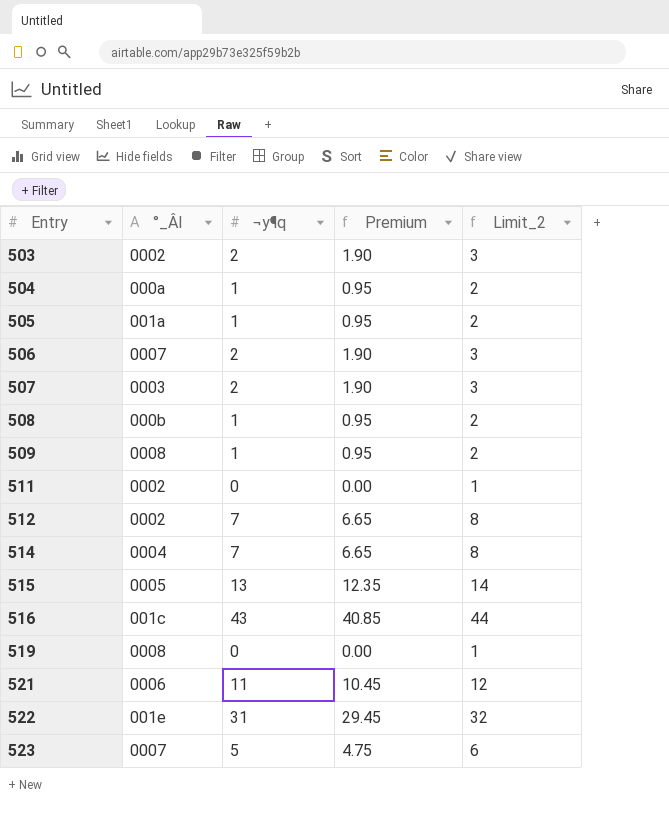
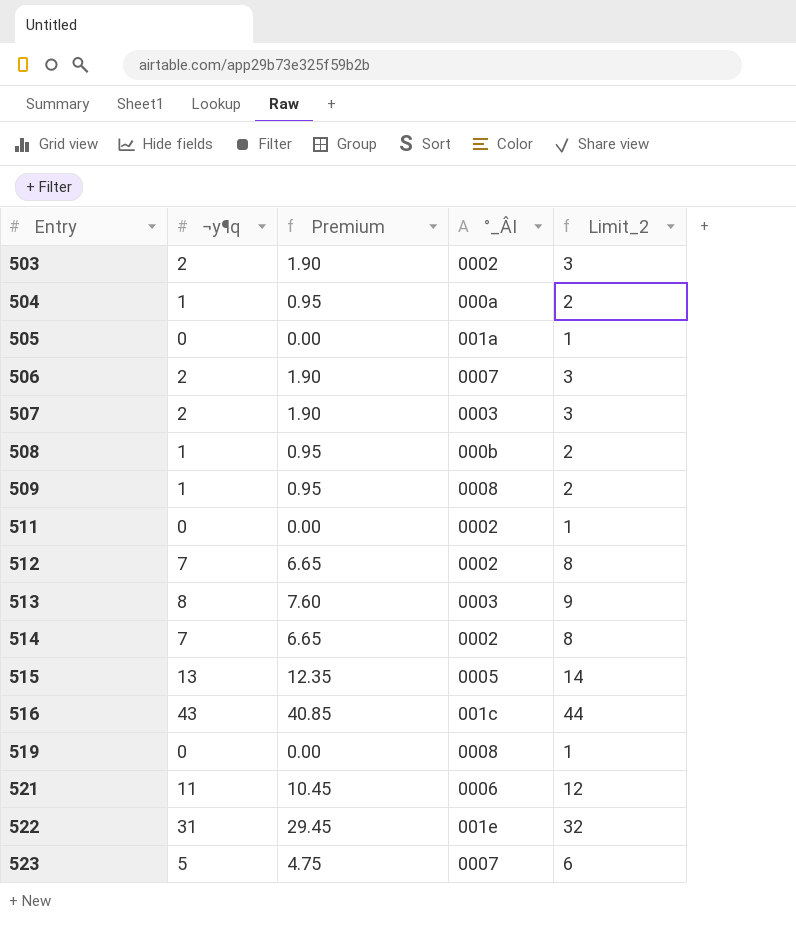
column °_ÂI | position: 2 -> 4
505 | ¬y¶q: 1 -> 0
505 | Premium: 0.95 -> 0.00
505 | Limit_2: 2 -> 1
row 513: none -> 8 | 7.60 | 0003 | 9
514 | °_ÂI: 0004 -> 0002

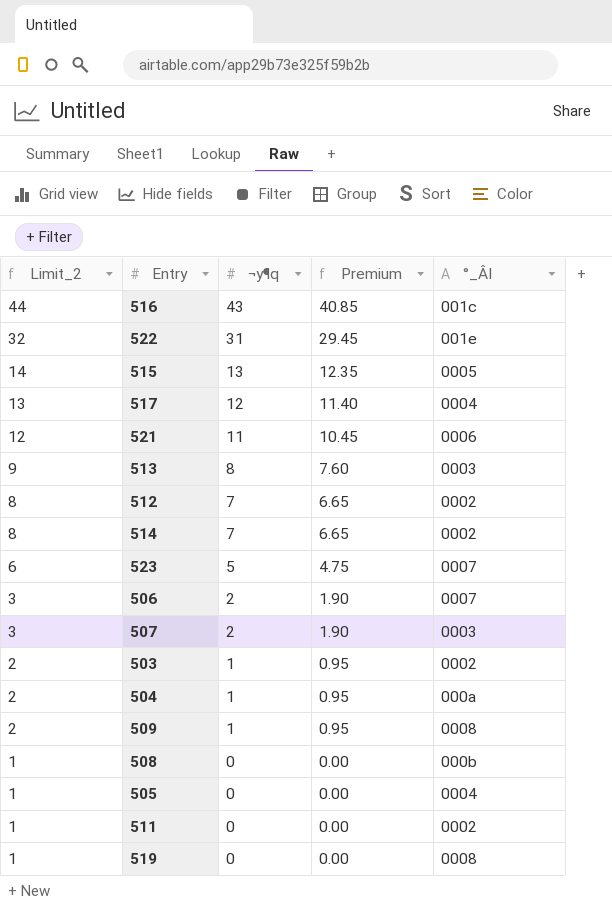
row order: Entry ascending -> Limit_2 descending
column Limit_2 | position: 5 -> 1
row 517: none -> 13 | 12 | 11.40 | 0004
503 | Limit_2: 3 -> 2
503 | ¬y¶q: 2 -> 1
503 | Premium: 1.90 -> 0.95
508 | Limit_2: 2 -> 1
508 | ¬y¶q: 1 -> 0
508 | Premium: 0.95 -> 0.00
505 | °_ÂI: 001a -> 0004

